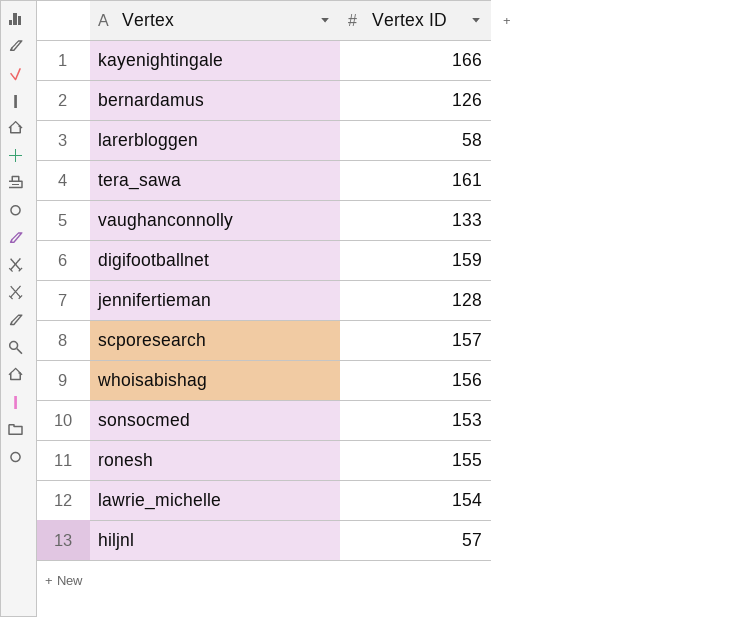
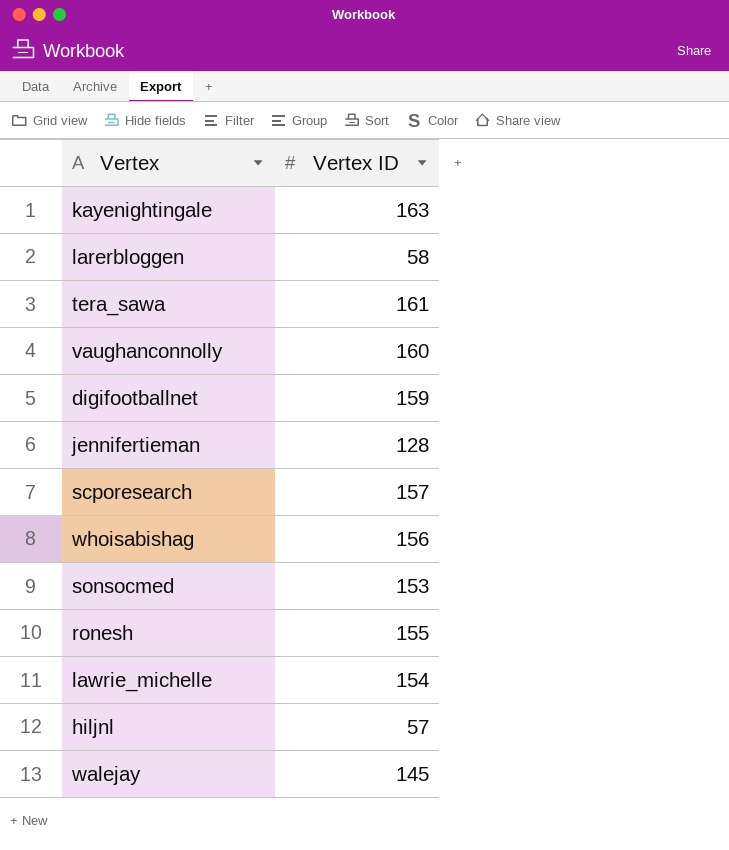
row bernardamus: 126 -> none
kayenightingale | Vertex ID: 166 -> 163
vaughanconnolly | Vertex ID: 133 -> 160
row walejay: none -> 145

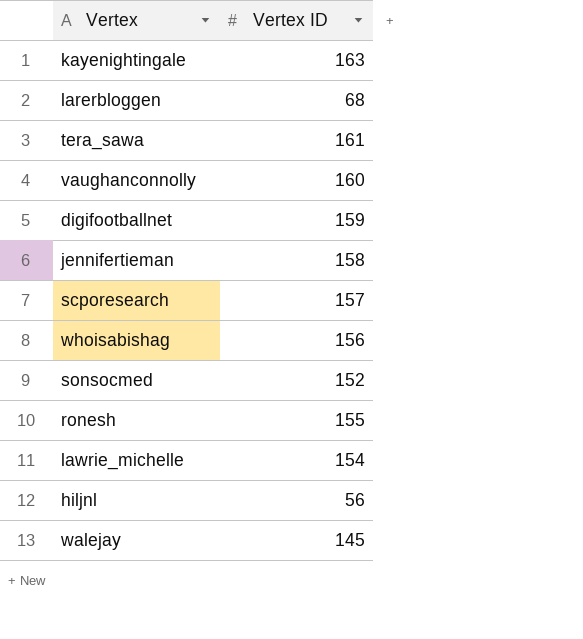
larerbloggen | Vertex ID: 58 -> 68
jennifertieman | Vertex ID: 128 -> 158
sonsocmed | Vertex ID: 153 -> 152
hiljnl | Vertex ID: 57 -> 56

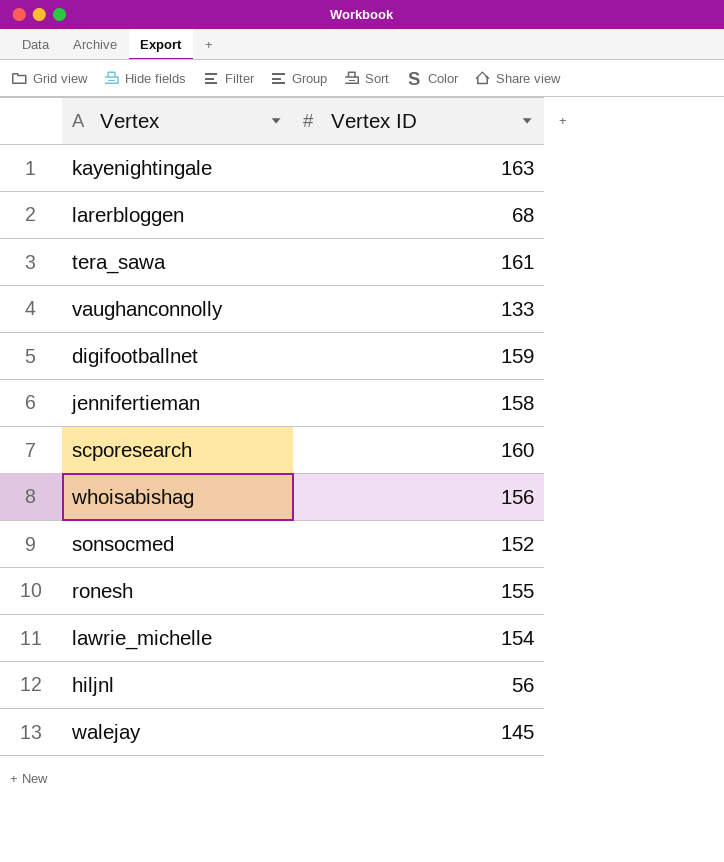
vaughanconnolly | Vertex ID: 160 -> 133
scporesearch | Vertex ID: 157 -> 160

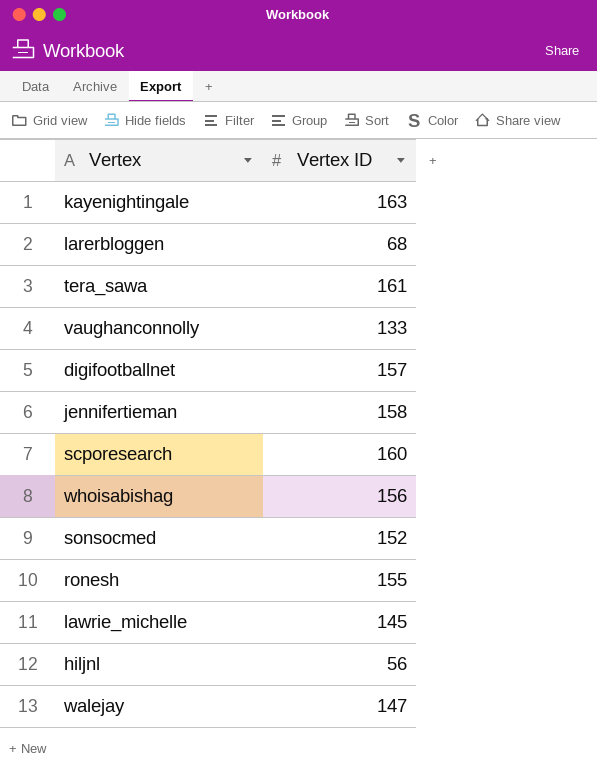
digifootballnet | Vertex ID: 159 -> 157
lawrie_michelle | Vertex ID: 154 -> 145
walejay | Vertex ID: 145 -> 147

